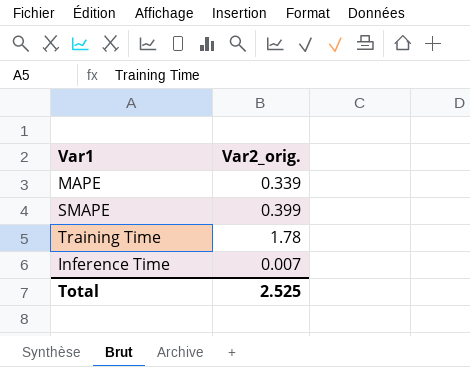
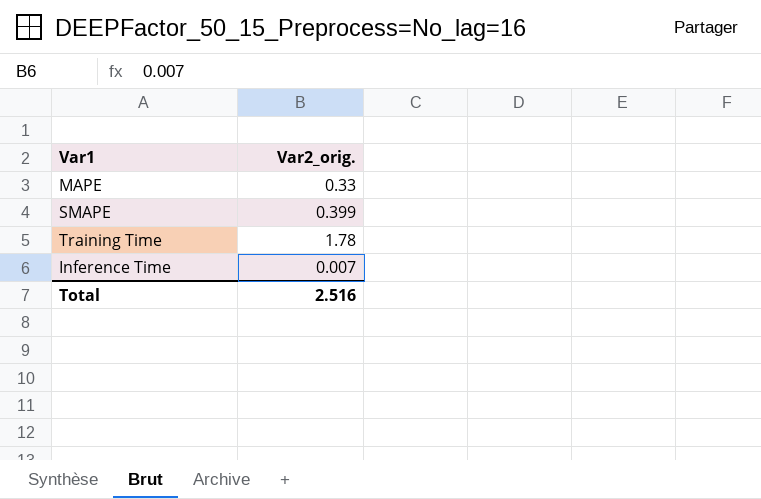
MAPE | Var2_orig.: 0.339 -> 0.33
Total | Var2_orig.: 2.525 -> 2.516

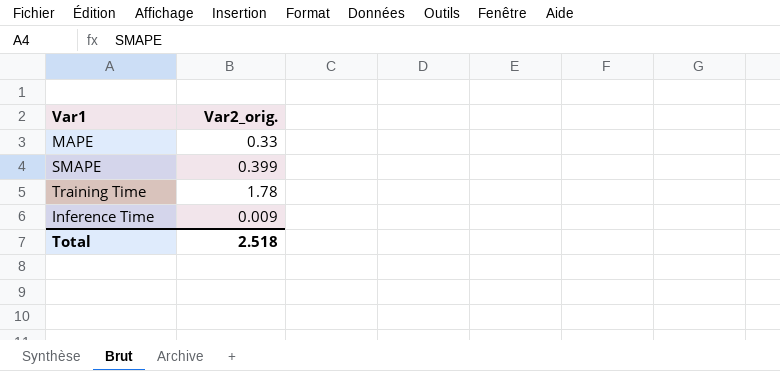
Inference Time | Var2_orig.: 0.007 -> 0.009
Total | Var2_orig.: 2.516 -> 2.518

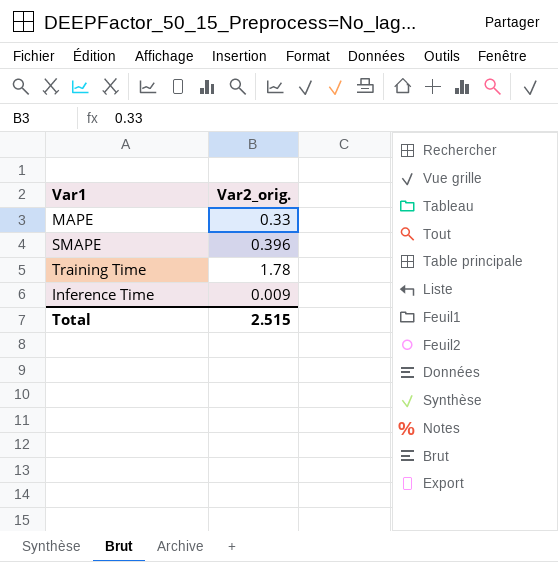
SMAPE | Var2_orig.: 0.399 -> 0.396
Total | Var2_orig.: 2.518 -> 2.515

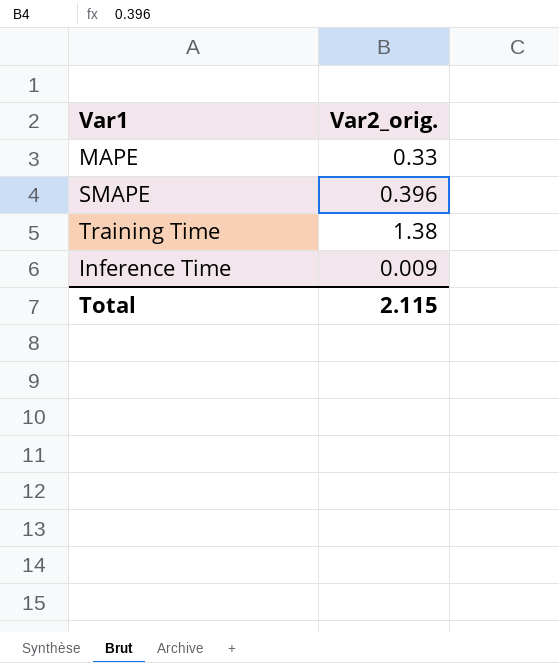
Training Time | Var2_orig.: 1.78 -> 1.38
Total | Var2_orig.: 2.515 -> 2.115

